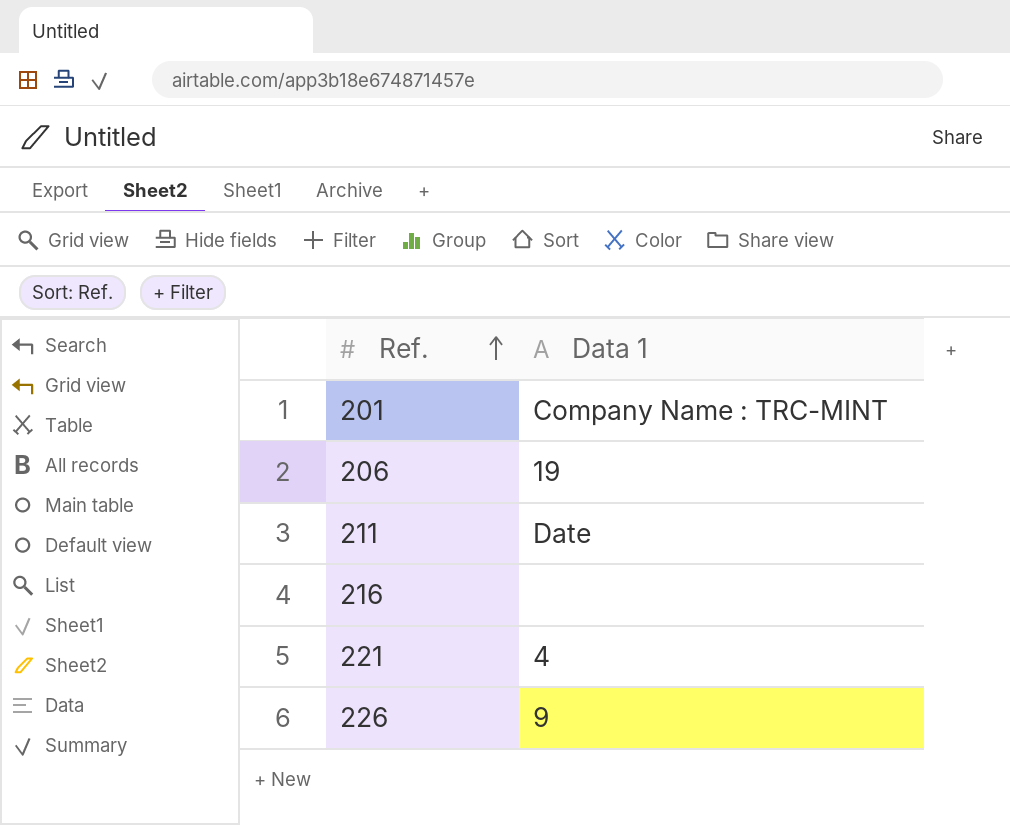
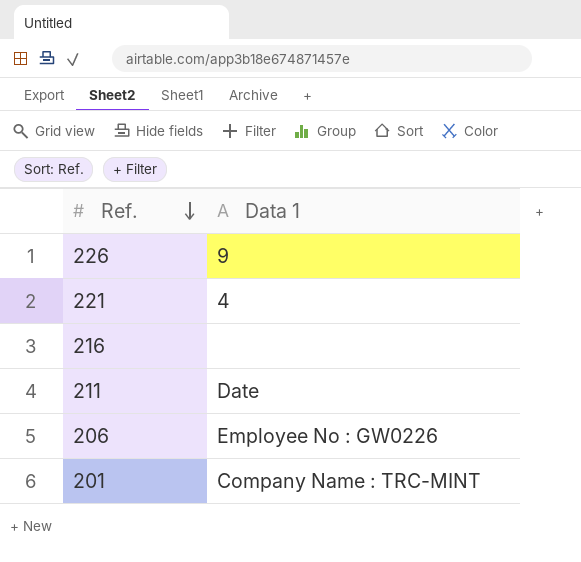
row order: Ref. ascending -> Ref. descending
206 | Data 1: 19 -> Employee No : GW0226

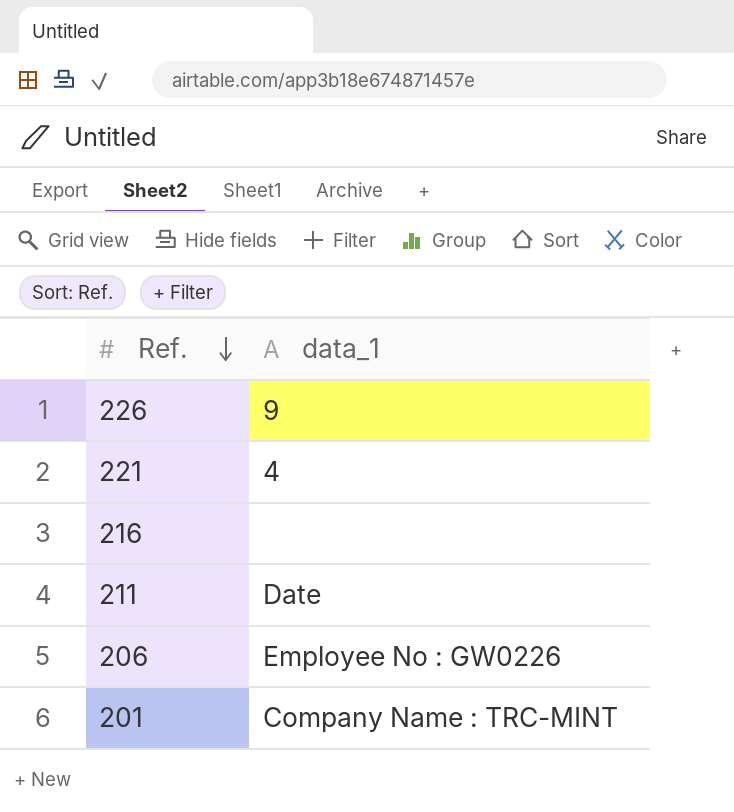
column name: Data 1 -> data_1

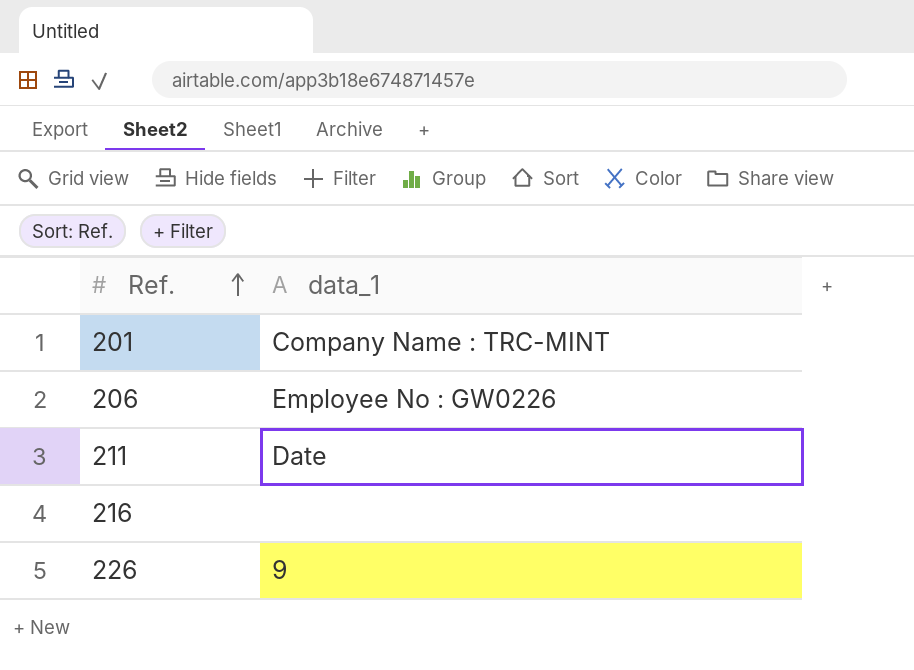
row order: Ref. descending -> Ref. ascending
row 221: 4 -> none

